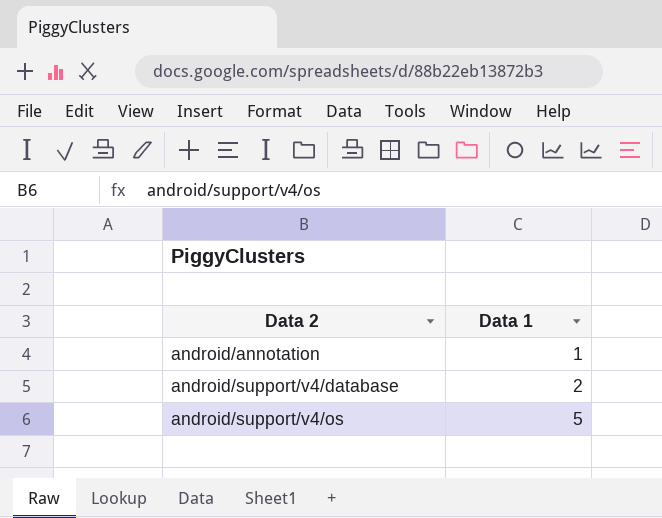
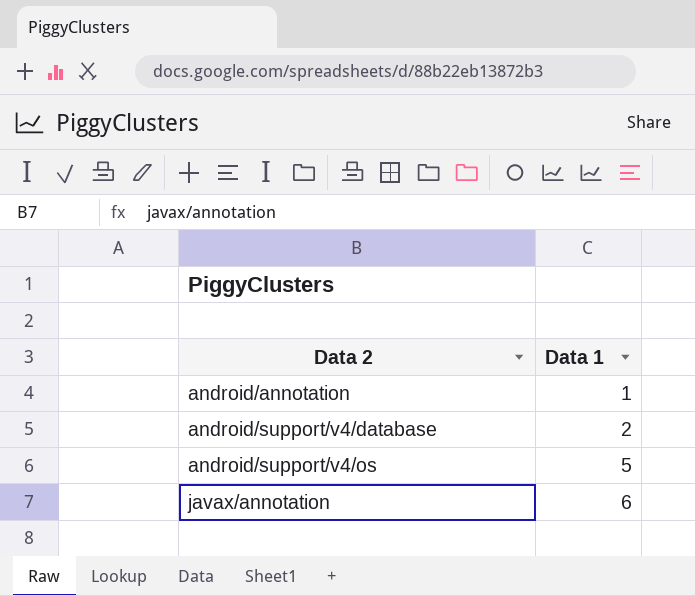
row javax/annotation: none -> 6

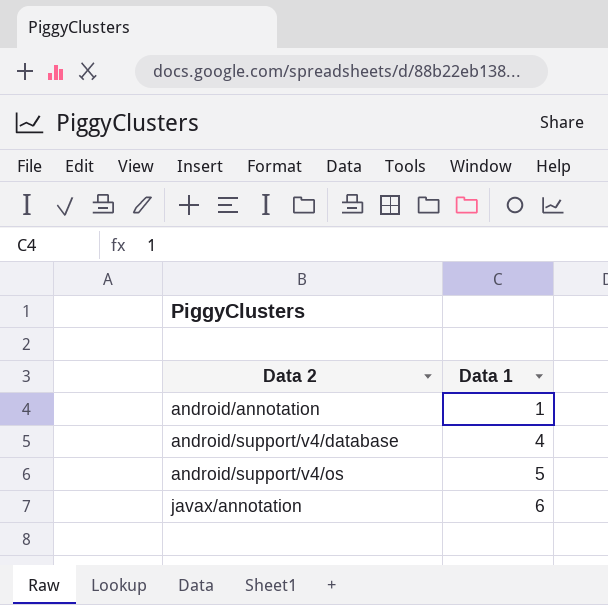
android/support/v4/database | Data 1: 2 -> 4

